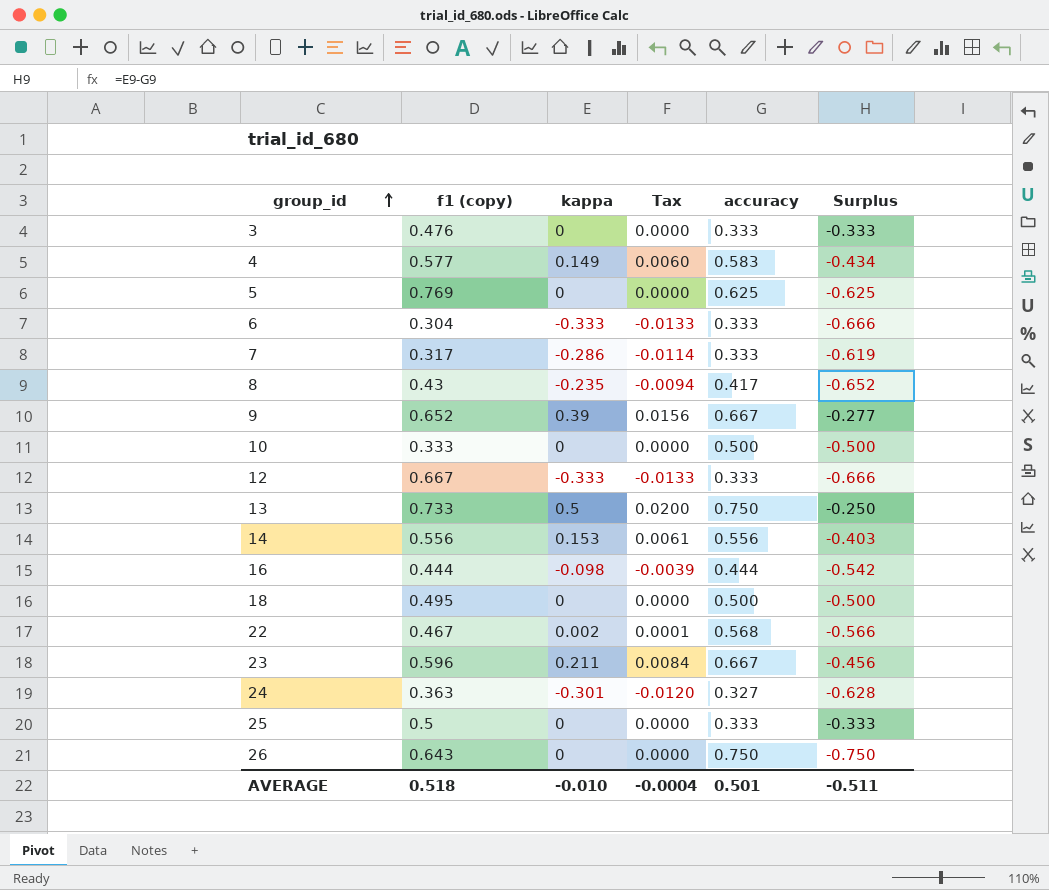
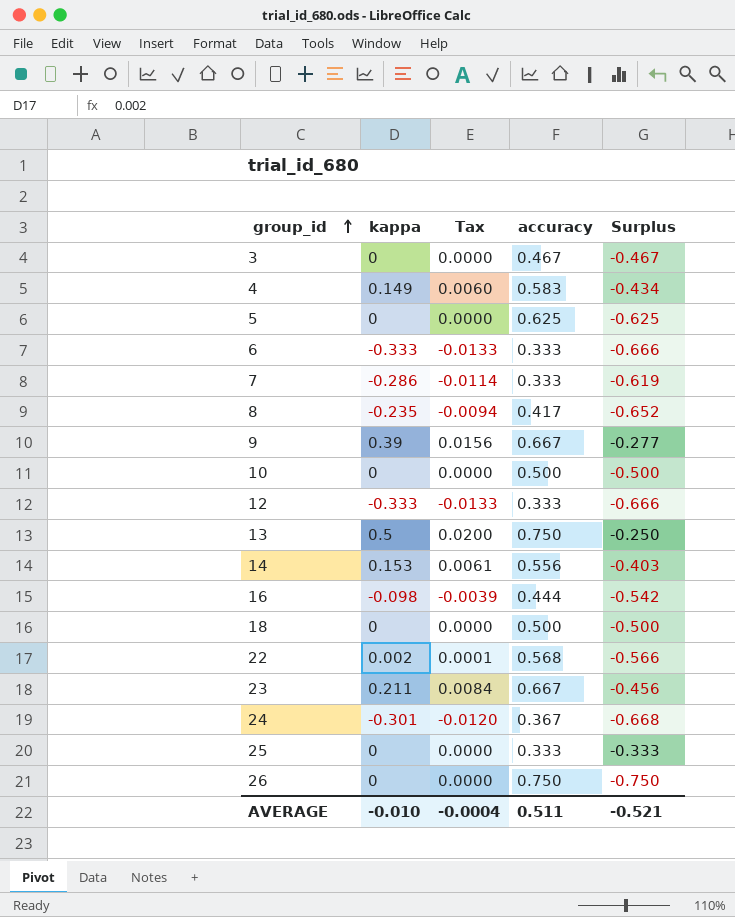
column f1 (copy) | position: 2 -> none
3 | accuracy: 0.333 -> 0.467
3 | Surplus: -0.333 -> -0.467
24 | accuracy: 0.327 -> 0.367
24 | Surplus: -0.628 -> -0.668
AVERAGE | accuracy: 0.501 -> 0.511
AVERAGE | Surplus: -0.511 -> -0.521

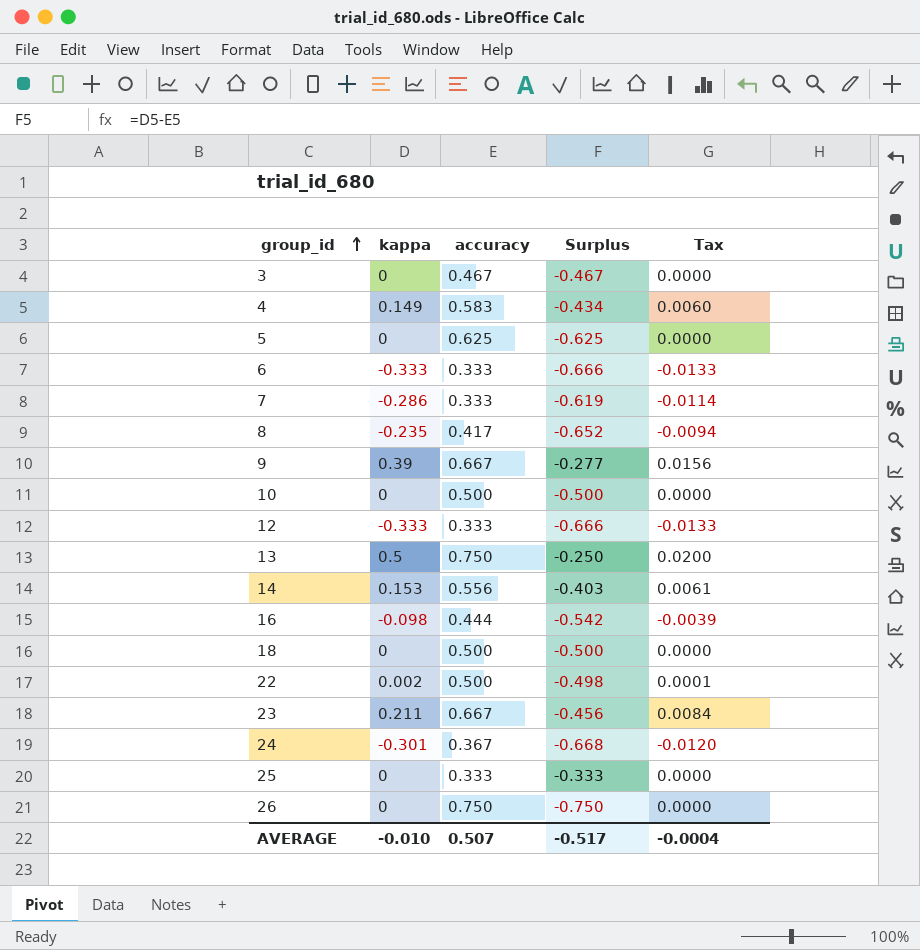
column Tax | position: 3 -> 5
22 | accuracy: 0.568 -> 0.500
22 | Surplus: -0.566 -> -0.498
AVERAGE | accuracy: 0.511 -> 0.507
AVERAGE | Surplus: -0.521 -> -0.517

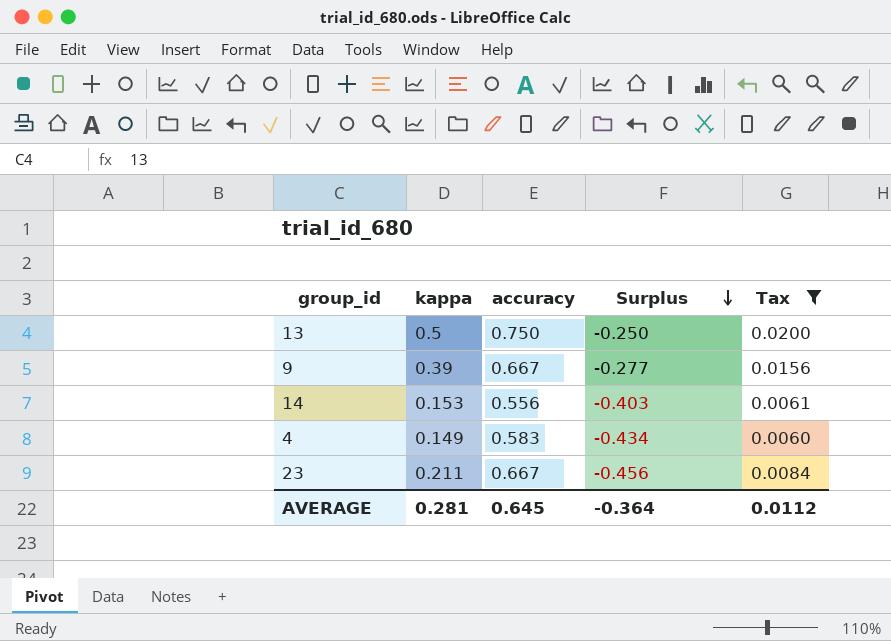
filter: none -> Tax >= 0.0060
row order: group_id ascending -> Surplus descending
AVERAGE | kappa: -0.010 -> 0.281
AVERAGE | accuracy: 0.507 -> 0.645
AVERAGE | Surplus: -0.517 -> -0.364
AVERAGE | Tax: -0.0004 -> 0.0112

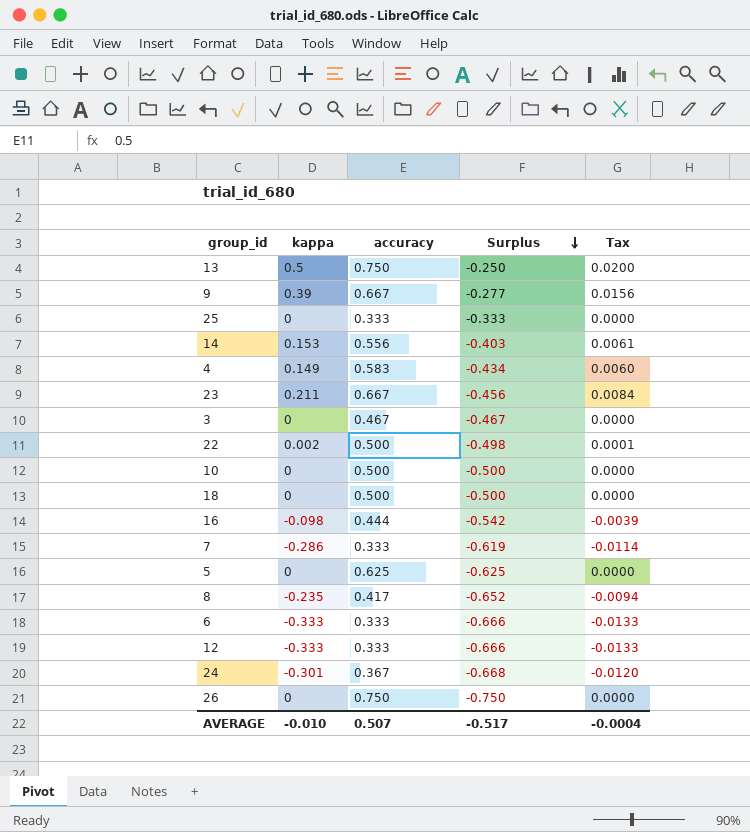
filter: Tax >= 0.0060 -> none
AVERAGE | kappa: 0.281 -> -0.010
AVERAGE | accuracy: 0.645 -> 0.507
AVERAGE | Surplus: -0.364 -> -0.517
AVERAGE | Tax: 0.0112 -> -0.0004

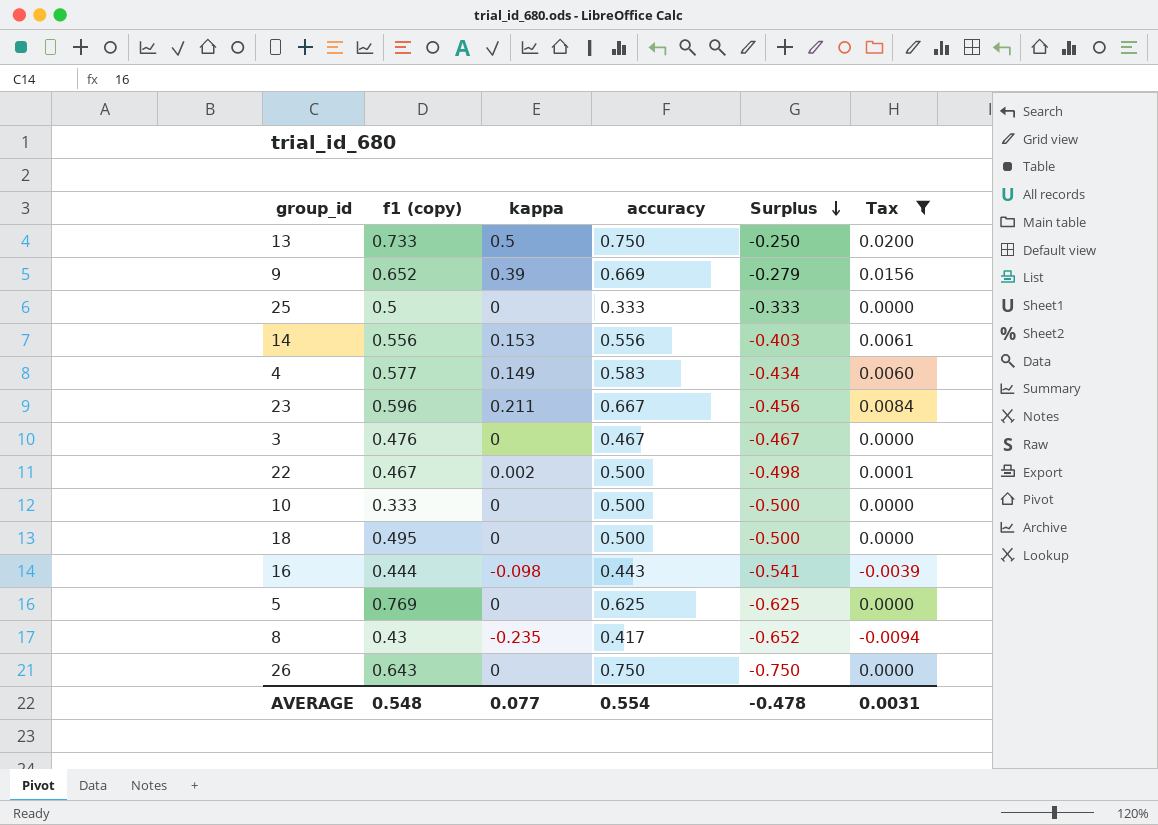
filter: none -> Tax >= -0.0094
column f1 (copy) | position: none -> 2
9 | accuracy: 0.667 -> 0.669
9 | Surplus: -0.277 -> -0.279
16 | accuracy: 0.444 -> 0.443
16 | Surplus: -0.542 -> -0.541
AVERAGE | kappa: -0.010 -> 0.077
AVERAGE | accuracy: 0.507 -> 0.554
AVERAGE | Surplus: -0.517 -> -0.478
AVERAGE | Tax: -0.0004 -> 0.0031

